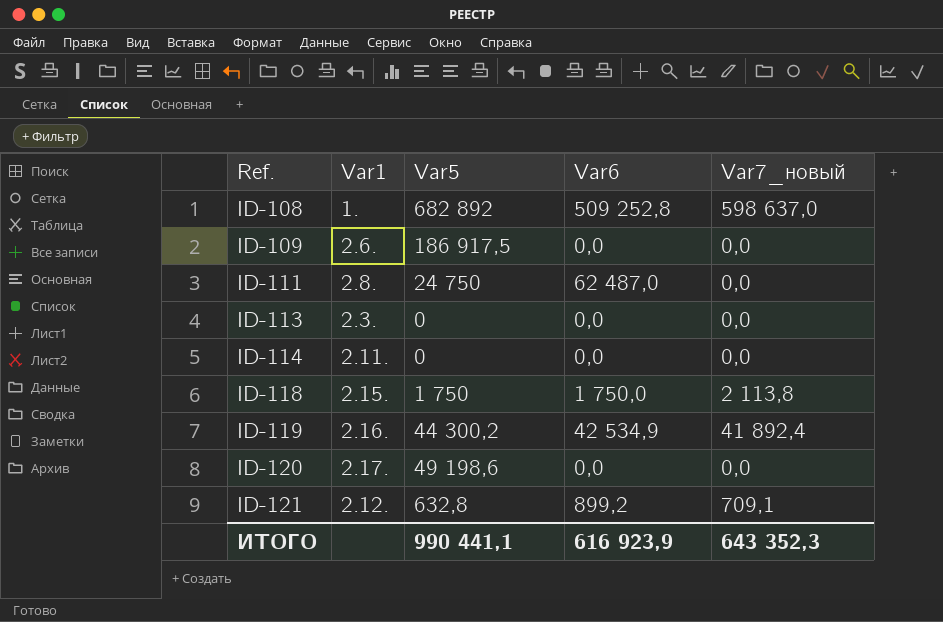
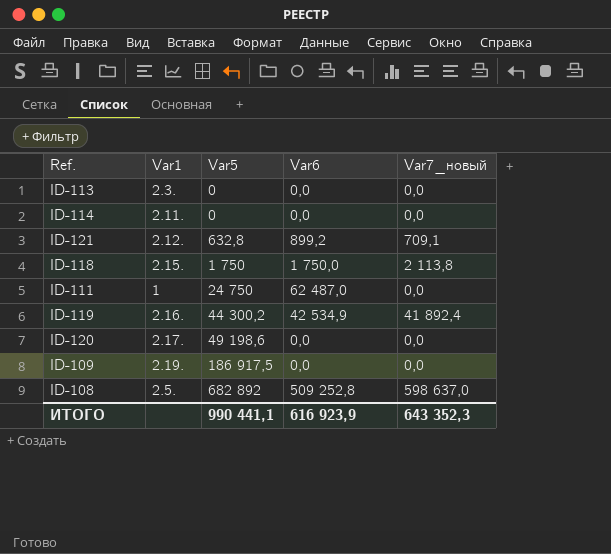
row order: Ref. ascending -> Var5 ascending
ID-111 | Var1: 2.8. -> 1
ID-109 | Var1: 2.6. -> 2.19.
ID-108 | Var1: 1. -> 2.5.

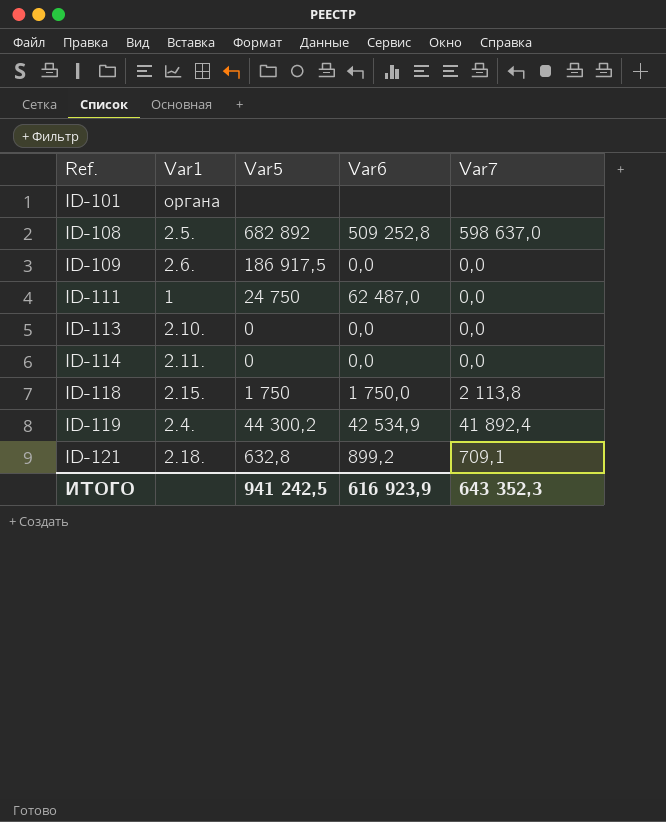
row order: Var5 ascending -> Ref. ascending
column name: Var7_новый -> Var7
row ID-120: 2.17. | 49 198,6 | 0,0 | 0,0 -> none
row ID-101: none -> органа | none | none | none
ID-109 | Var1: 2.19. -> 2.6.
ID-113 | Var1: 2.3. -> 2.10.
ID-119 | Var1: 2.16. -> 2.4.
ID-121 | Var1: 2.12. -> 2.18.
ИТОГО | Var5: 990 441,1 -> 941 242,5

